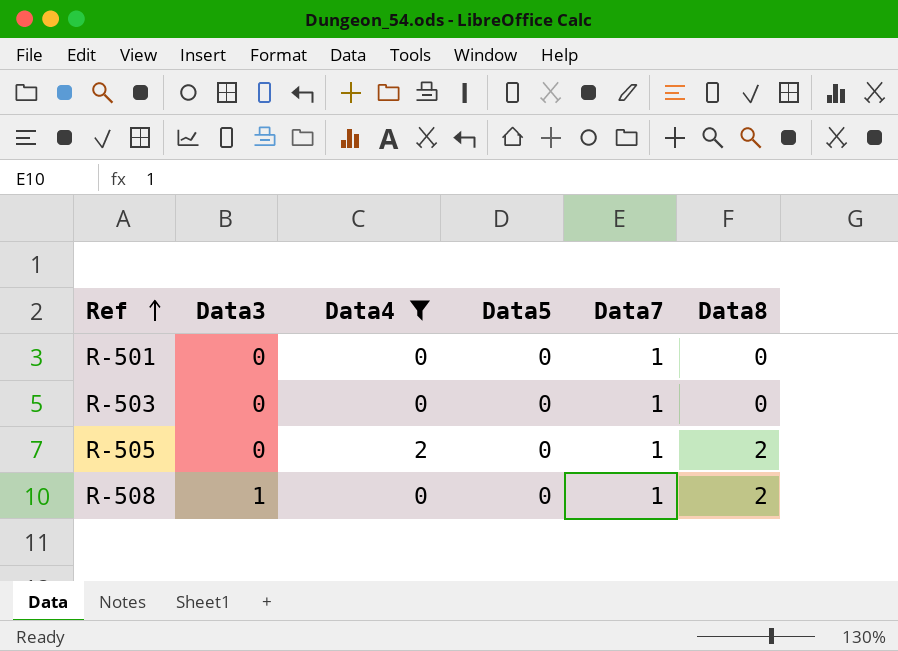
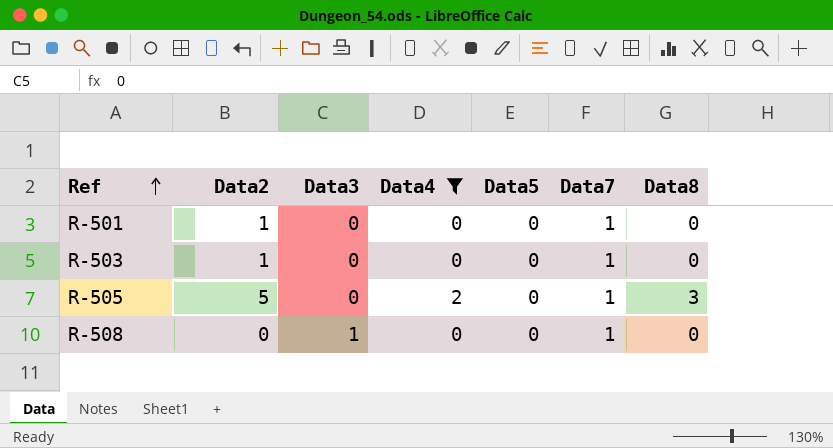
column Data2 | position: none -> 2
R-505 | Data8: 2 -> 3
R-508 | Data8: 2 -> 0

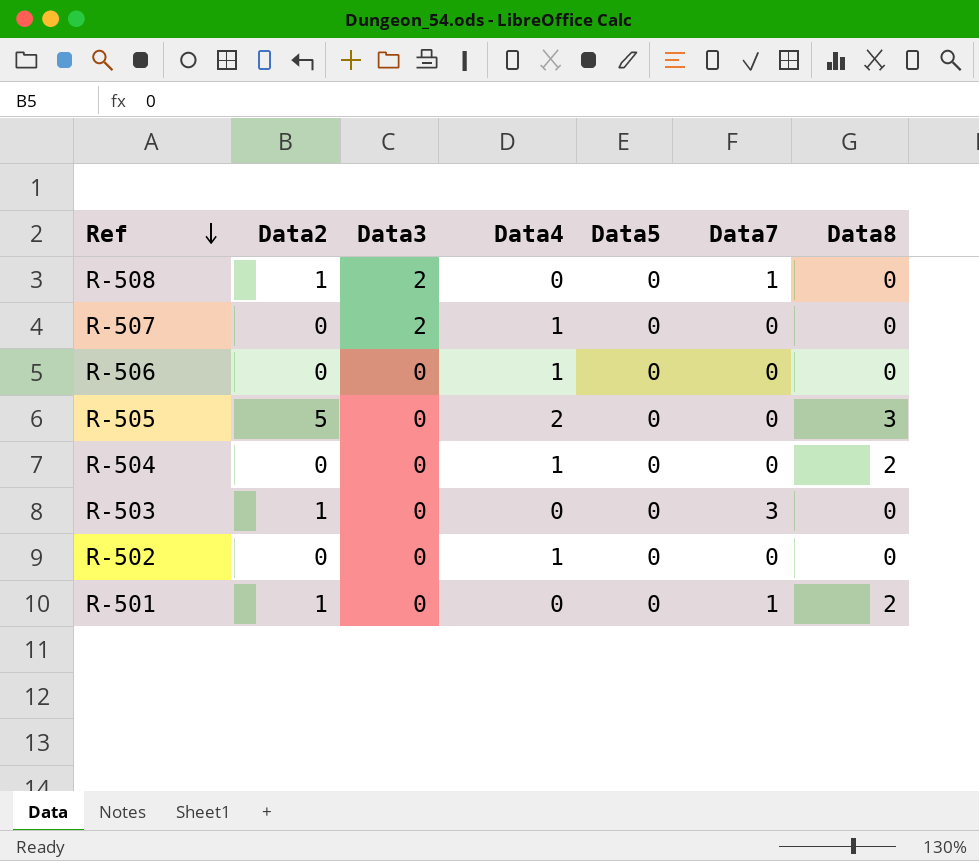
filter: Data4 != 1 -> none
row order: Ref ascending -> Ref descending
R-508 | Data2: 0 -> 1
R-508 | Data3: 1 -> 2
R-505 | Data7: 1 -> 0
R-503 | Data7: 1 -> 3
R-501 | Data8: 0 -> 2

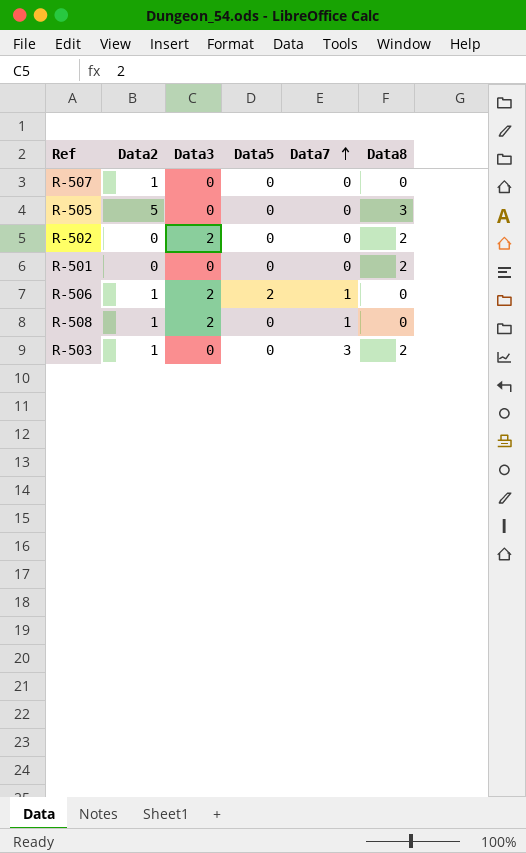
row order: Ref descending -> Data7 ascending
column Data4 | position: 4 -> none
row R-504: 0 | 0 | 1 | 0 | 0 | 2 -> none
R-507 | Data2: 0 -> 1
R-507 | Data3: 2 -> 0
R-502 | Data3: 0 -> 2
R-502 | Data8: 0 -> 2
R-501 | Data2: 1 -> 0
R-501 | Data7: 1 -> 0
R-506 | Data2: 0 -> 1
R-506 | Data3: 0 -> 2
R-506 | Data5: 0 -> 2
R-506 | Data7: 0 -> 1
R-503 | Data8: 0 -> 2

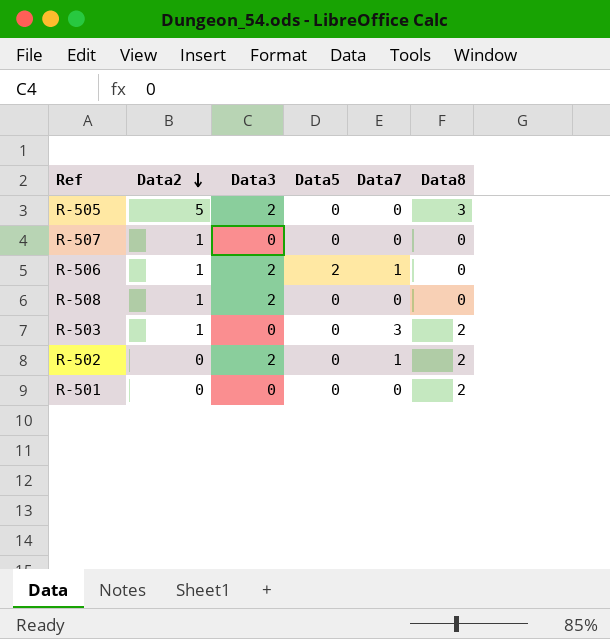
row order: Data7 ascending -> Data2 descending
R-505 | Data3: 0 -> 2
R-508 | Data7: 1 -> 0
R-502 | Data7: 0 -> 1

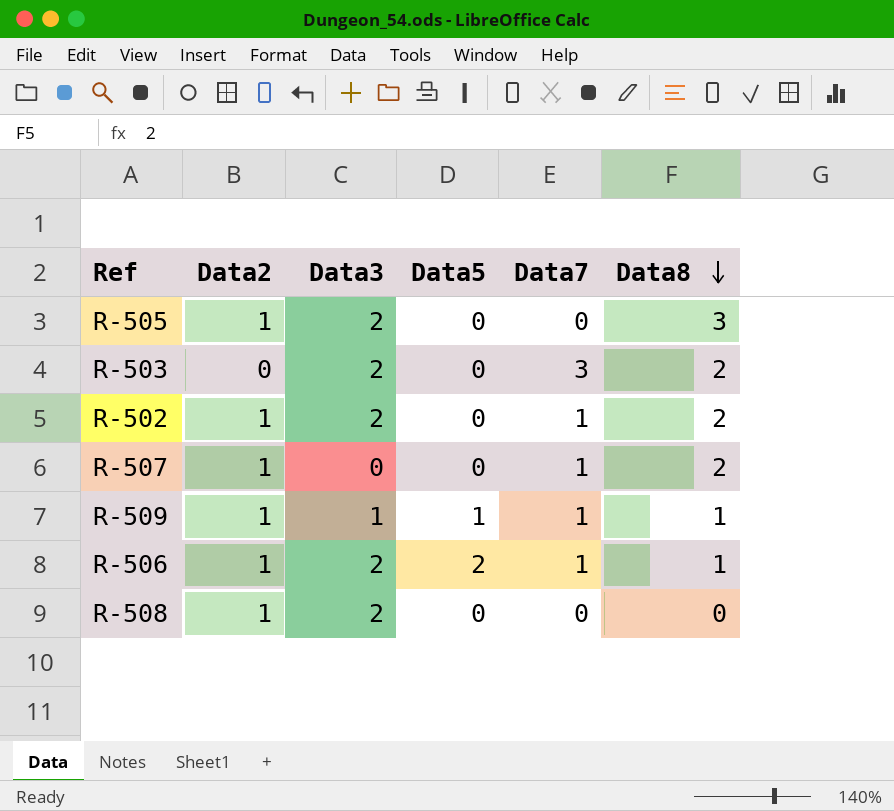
row order: Data2 descending -> Data8 descending
row R-501: 0 | 0 | 0 | 0 | 2 -> none
R-505 | Data2: 5 -> 1
R-503 | Data2: 1 -> 0
R-503 | Data3: 0 -> 2
R-502 | Data2: 0 -> 1
R-507 | Data7: 0 -> 1
R-507 | Data8: 0 -> 2
row R-509: none -> 1 | 1 | 1 | 1 | 1
R-506 | Data8: 0 -> 1

